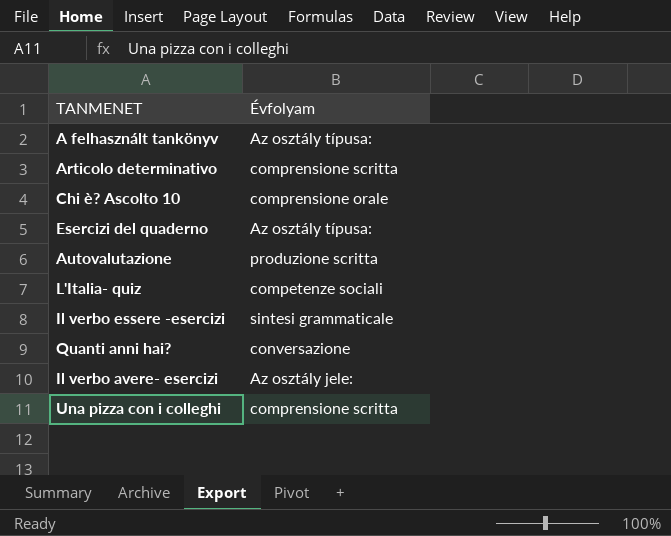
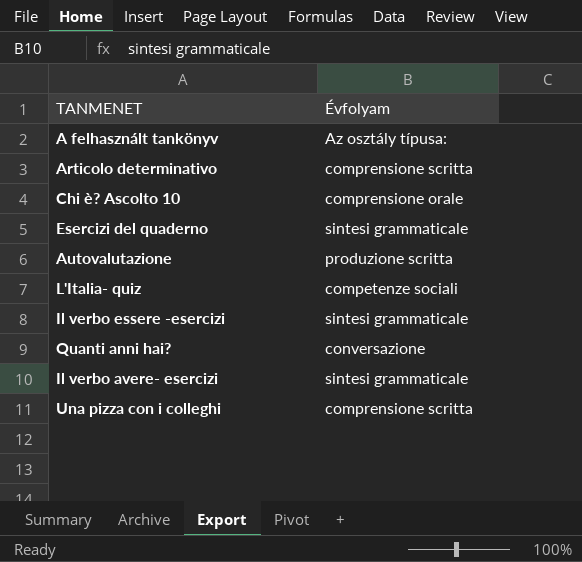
Esercizi del quaderno | Évfolyam: Az osztály típusa: -> sintesi grammaticale
Il verbo avere- esercizi | Évfolyam: Az osztály jele: -> sintesi grammaticale

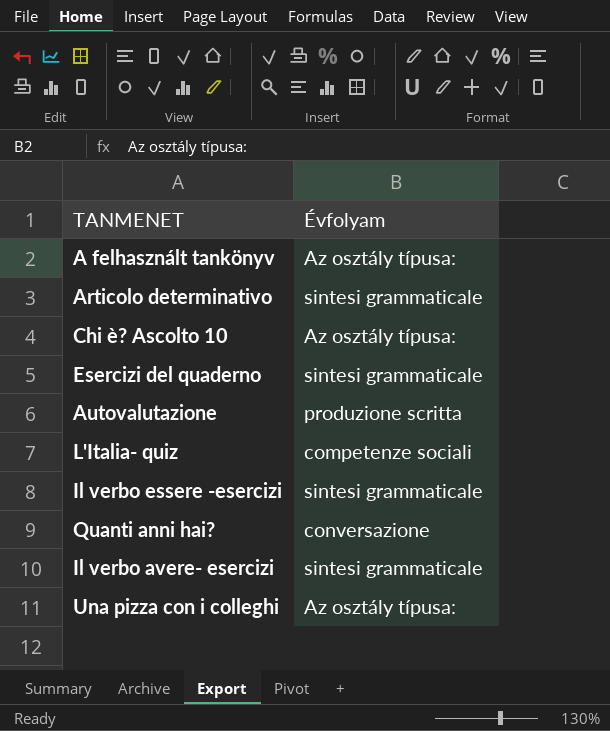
Articolo determinativo | Évfolyam: comprensione scritta -> sintesi grammaticale
Chi è? Ascolto 10 | Évfolyam: comprensione orale -> Az osztály típusa:
Una pizza con i colleghi | Évfolyam: comprensione scritta -> Az osztály típusa:

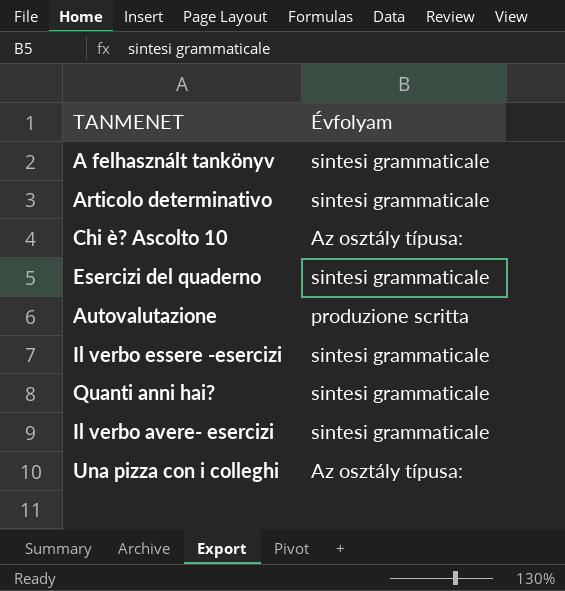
row L'Italia- quiz: competenze sociali -> none
A felhasznált tankönyv | Évfolyam: Az osztály típusa: -> sintesi grammaticale
Quanti anni hai? | Évfolyam: conversazione -> sintesi grammaticale

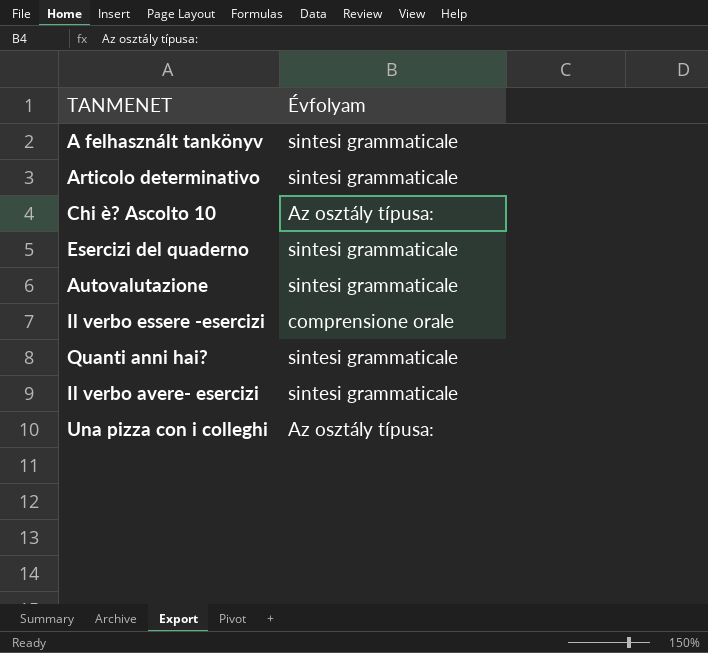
Autovalutazione | Évfolyam: produzione scritta -> sintesi grammaticale
Il verbo essere -esercizi | Évfolyam: sintesi grammaticale -> comprensione orale

